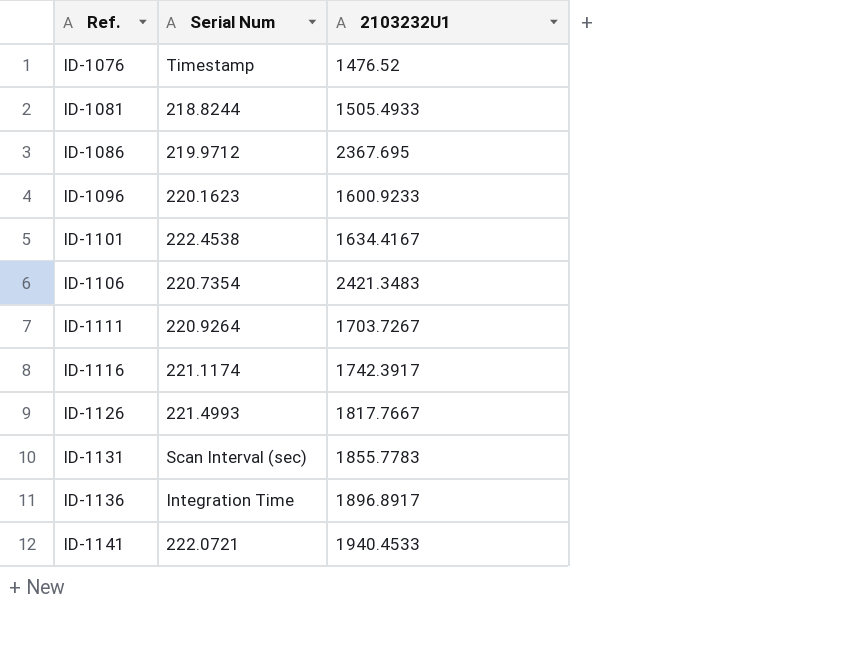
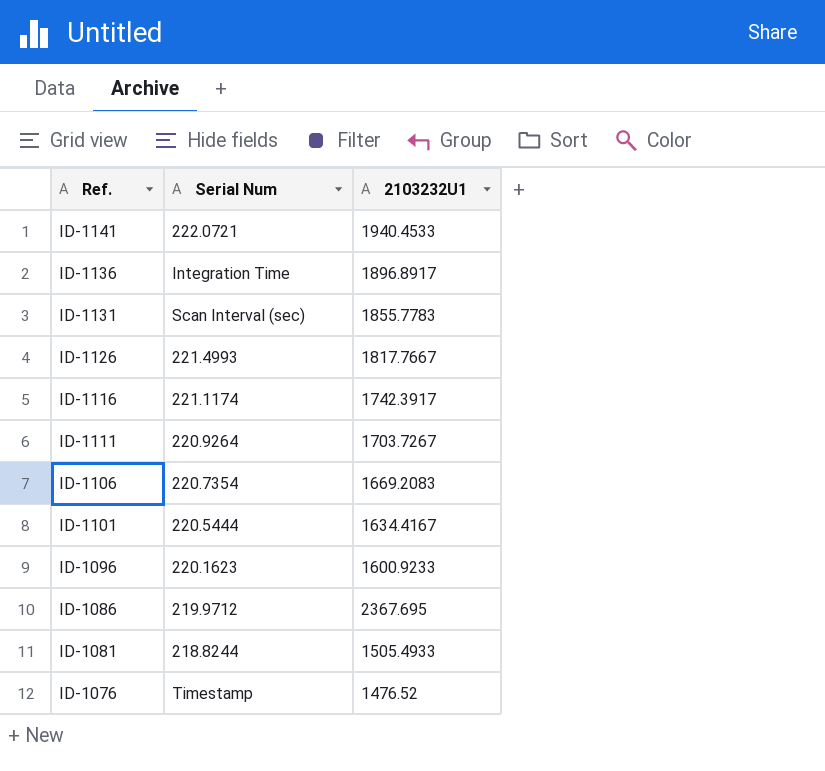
row order: Ref. ascending -> Ref. descending
ID-1106 | 2103232U1: 2421.3483 -> 1669.2083
ID-1101 | Serial Num: 222.4538 -> 220.5444

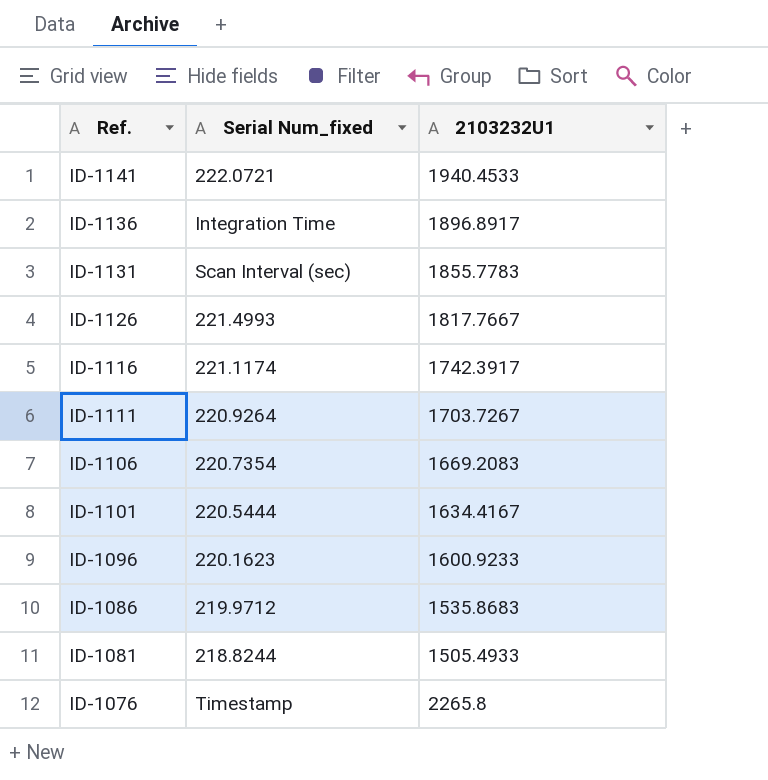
column name: Serial Num -> Serial Num_fixed
ID-1086 | 2103232U1: 2367.695 -> 1535.8683
ID-1076 | 2103232U1: 1476.52 -> 2265.8

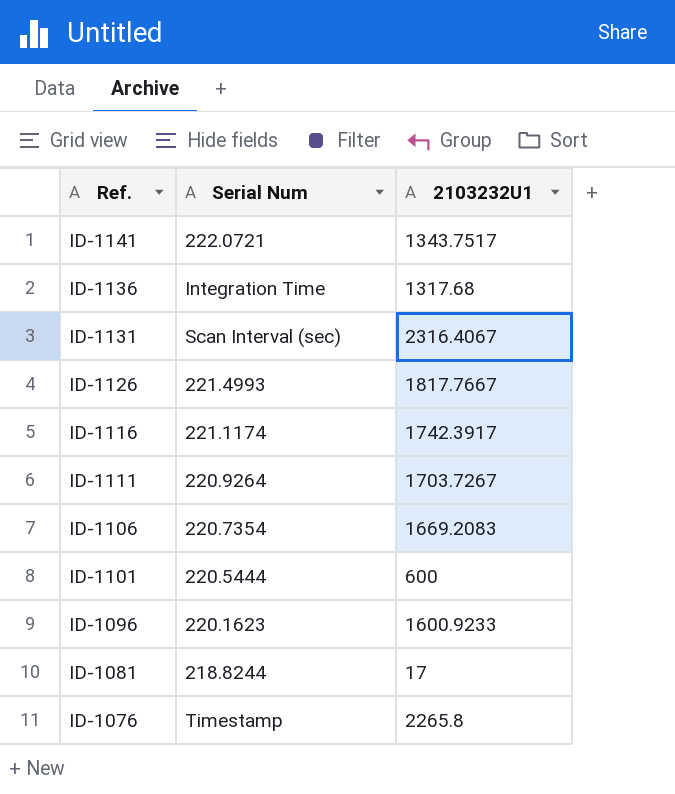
column name: Serial Num_fixed -> Serial Num
row ID-1086: 219.9712 | 1535.8683 -> none
ID-1141 | 2103232U1: 1940.4533 -> 1343.7517
ID-1136 | 2103232U1: 1896.8917 -> 1317.68
ID-1131 | 2103232U1: 1855.7783 -> 2316.4067
ID-1101 | 2103232U1: 1634.4167 -> 600
ID-1081 | 2103232U1: 1505.4933 -> 17

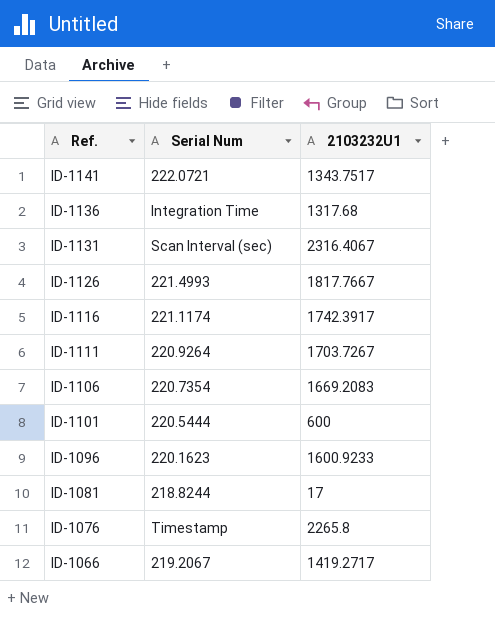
row ID-1066: none -> 219.2067 | 1419.2717

